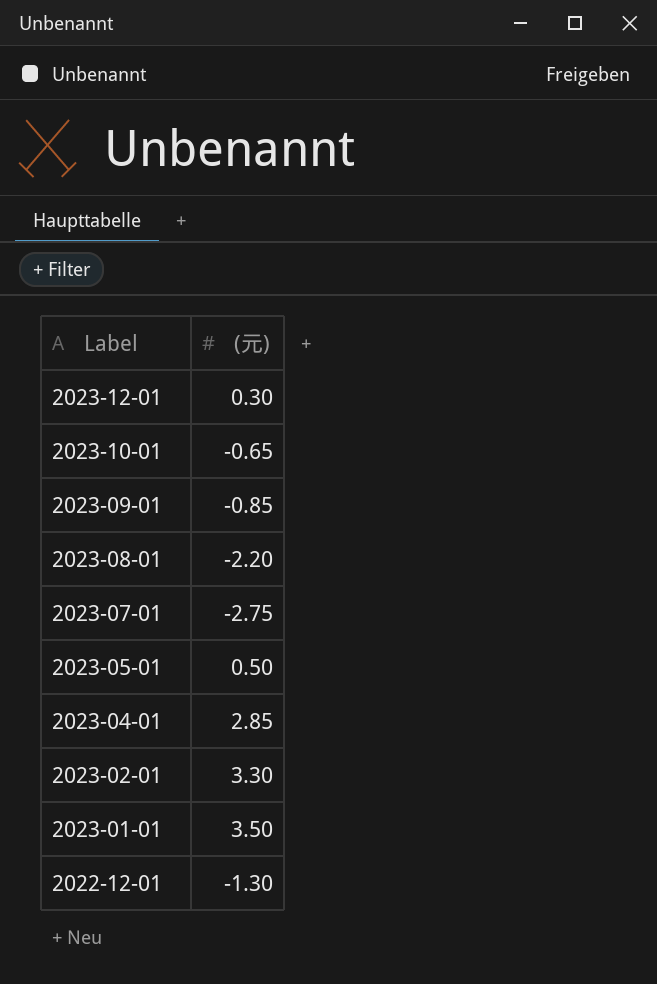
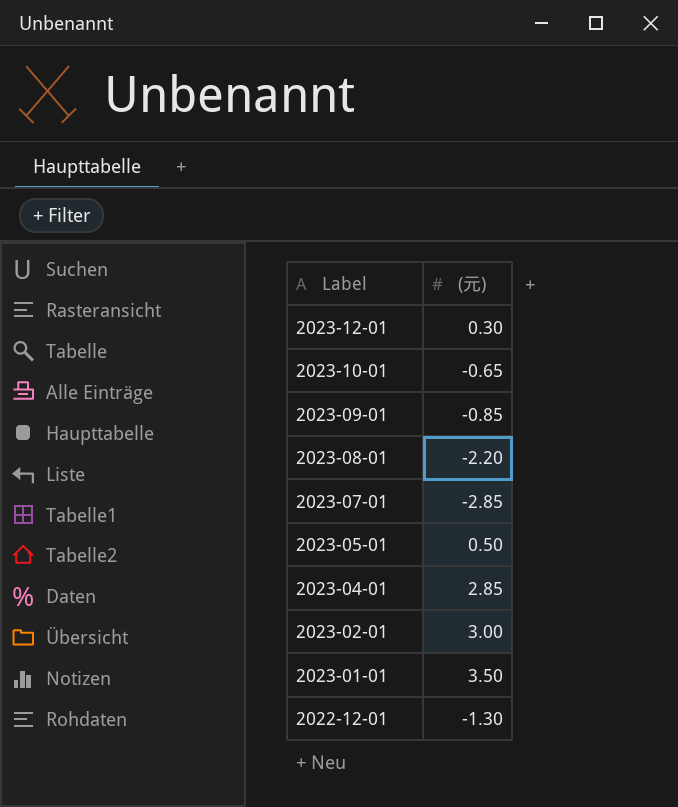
2023-07-01 | (元): -2.75 -> -2.85
2023-02-01 | (元): 3.30 -> 3.00

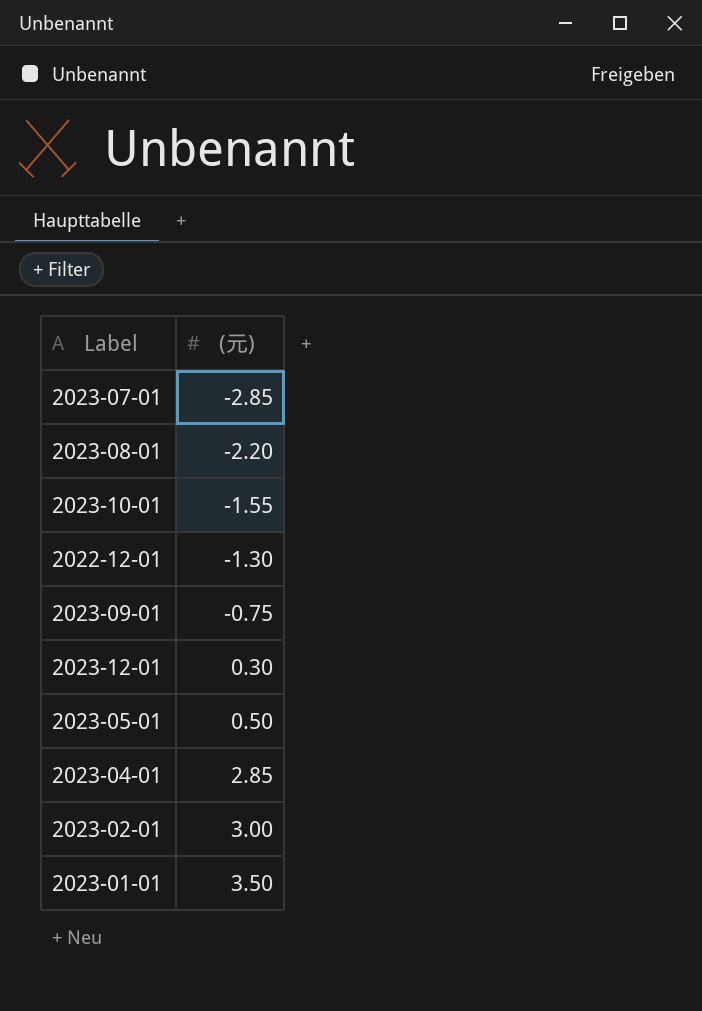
row order: Label descending -> (元) ascending
2023-10-01 | (元): -0.65 -> -1.55
2023-09-01 | (元): -0.85 -> -0.75

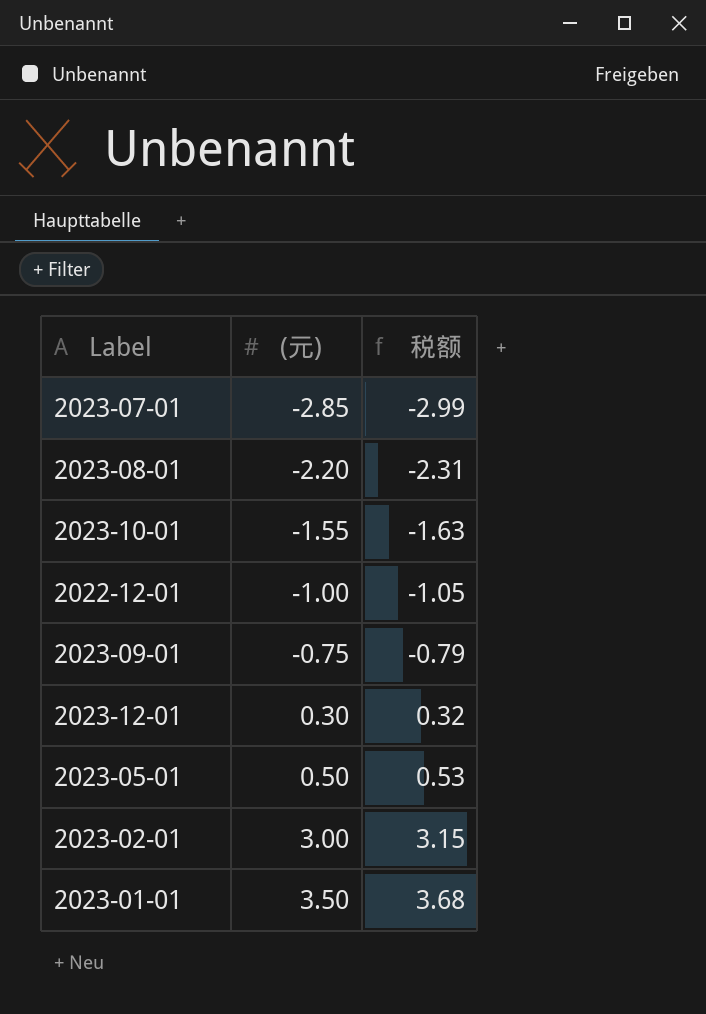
column 税额 | formula: none -> [(元)] * 1.05
row 2023-04-01: 2.85 -> none
2022-12-01 | (元): -1.30 -> -1.00

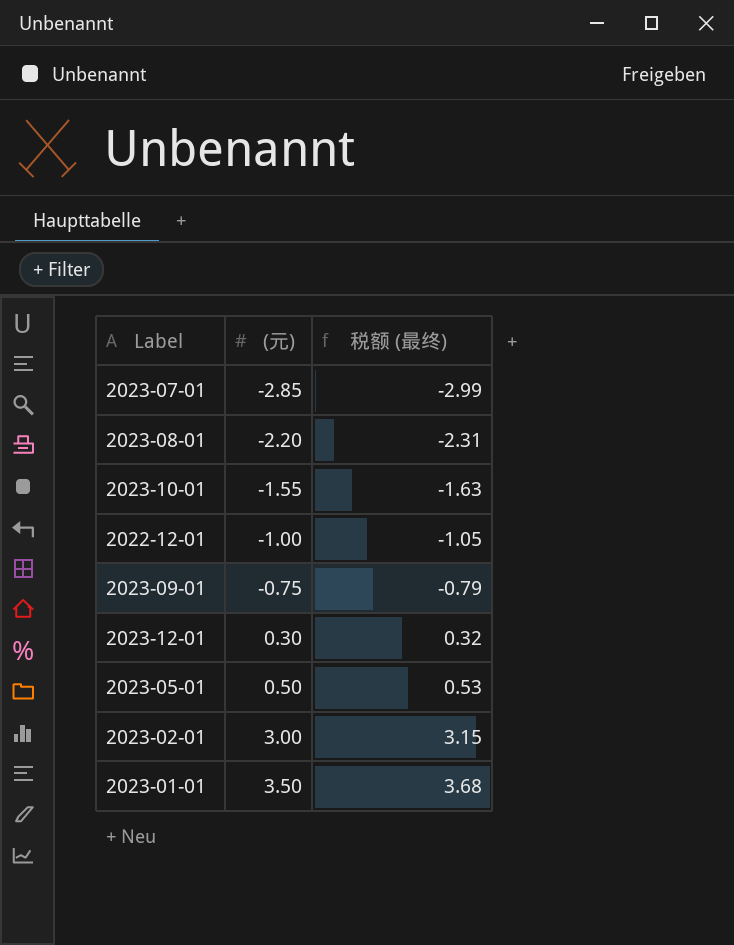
column name: 税额 -> 税额 (最终)

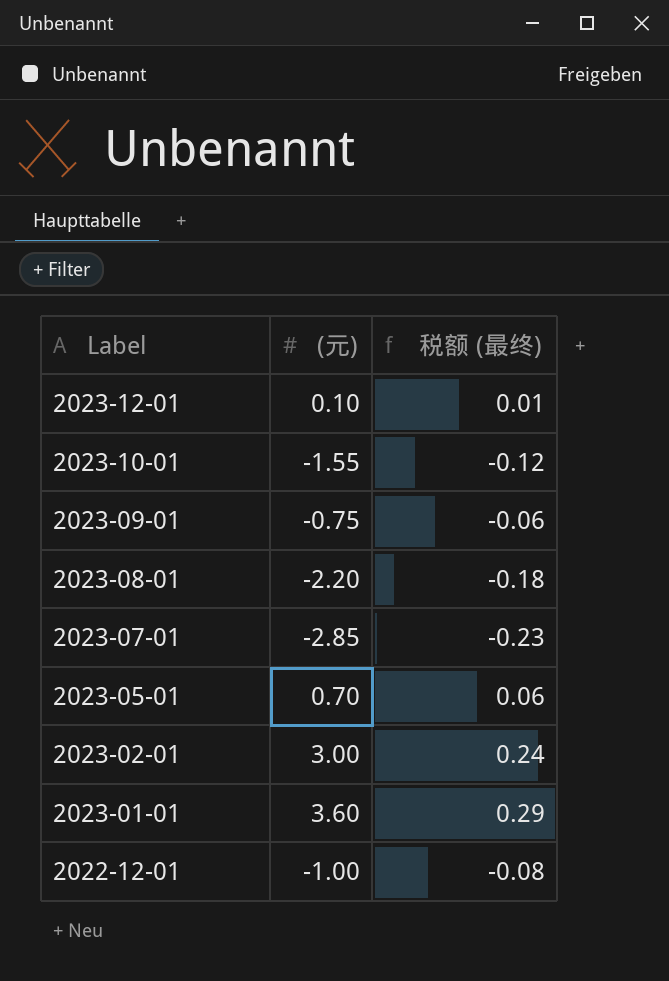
row order: (元) ascending -> Label descending
column 税额 (最终) | formula: [(元)] * 1.05 -> [(元)] * 0.08
2023-12-01 | (元): 0.30 -> 0.10
2023-05-01 | (元): 0.50 -> 0.70
2023-01-01 | (元): 3.50 -> 3.60

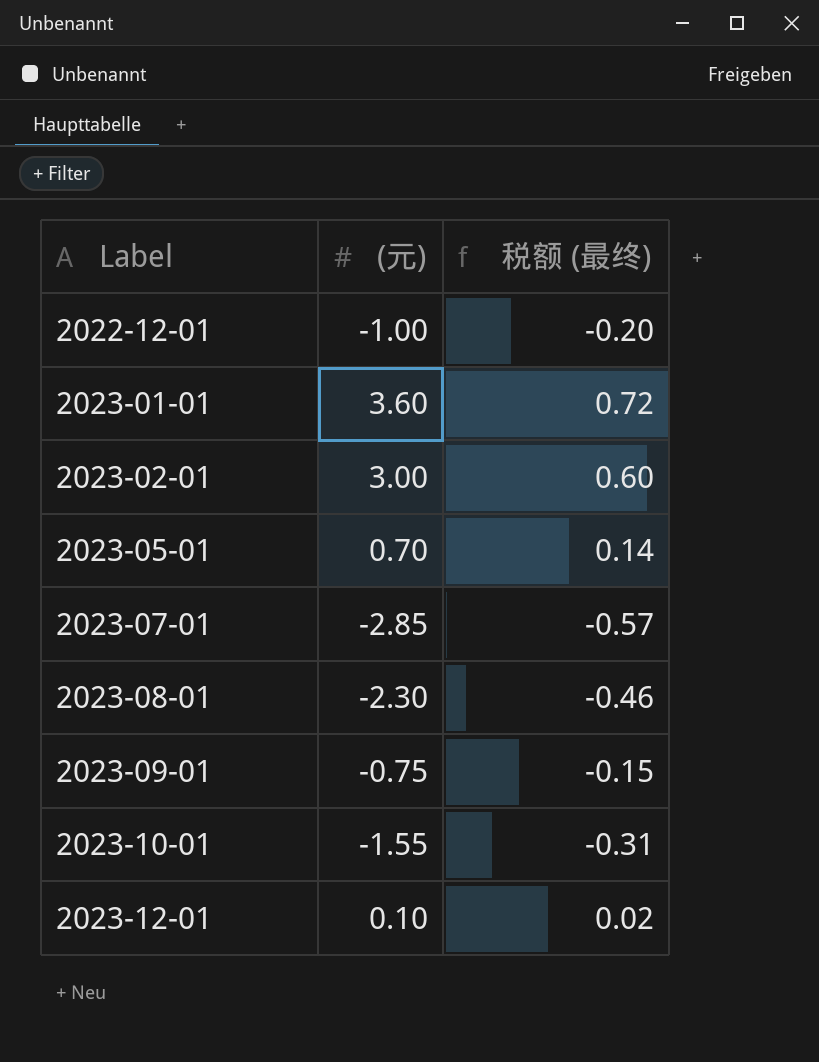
row order: Label descending -> Label ascending
column 税额 (最终) | formula: [(元)] * 0.08 -> [(元)] * 0.2
2023-08-01 | (元): -2.20 -> -2.30

